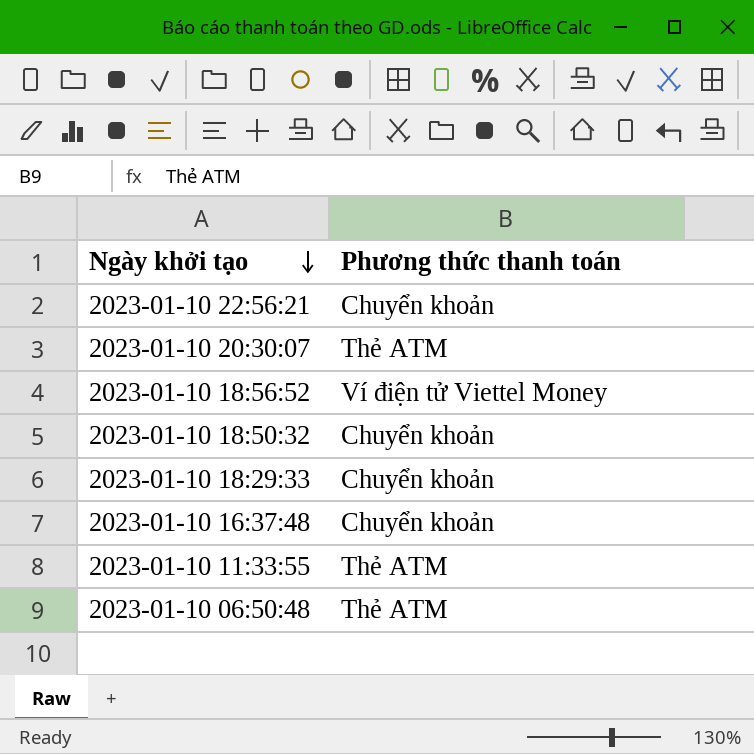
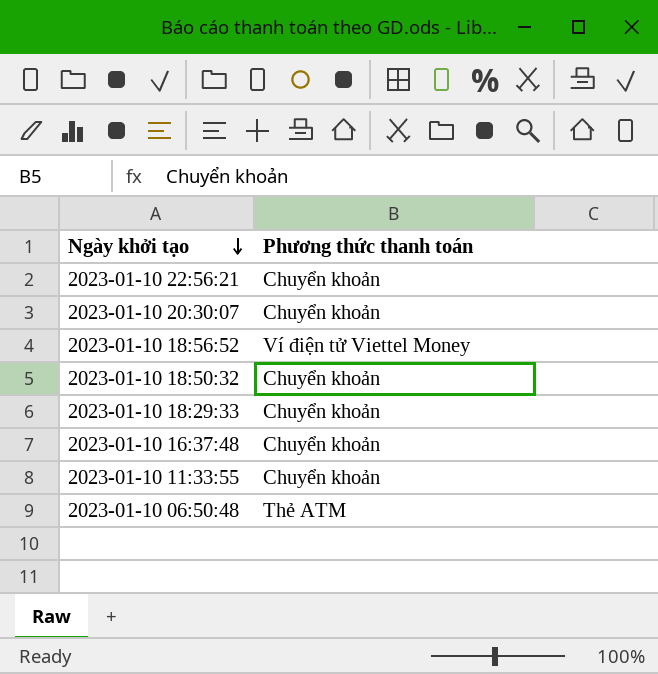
2023-01-10 20:30:07 | Phương thức thanh toán: Thẻ ATM -> Chuyển khoản
2023-01-10 11:33:55 | Phương thức thanh toán: Thẻ ATM -> Chuyển khoản

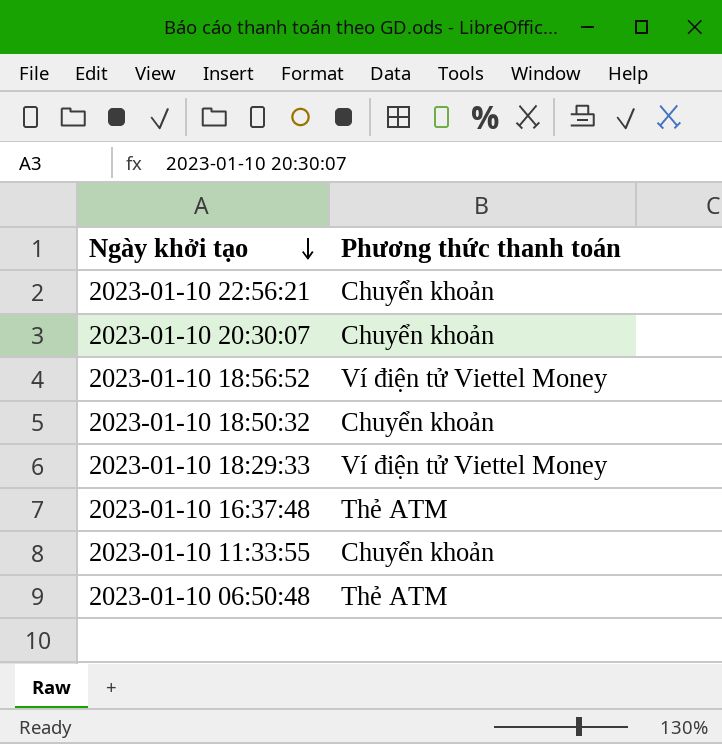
2023-01-10 18:29:33 | Phương thức thanh toán: Chuyển khoản -> Ví điện tử Viettel Money
2023-01-10 16:37:48 | Phương thức thanh toán: Chuyển khoản -> Thẻ ATM

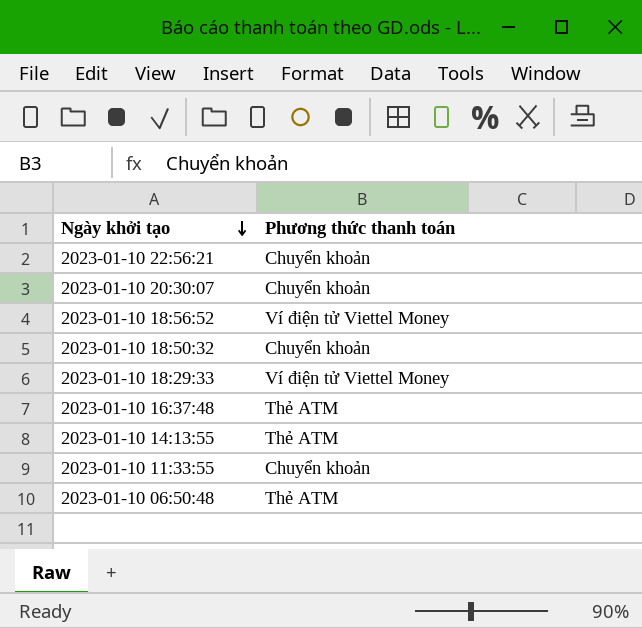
row 2023-01-10 14:13:55: none -> Thẻ ATM

